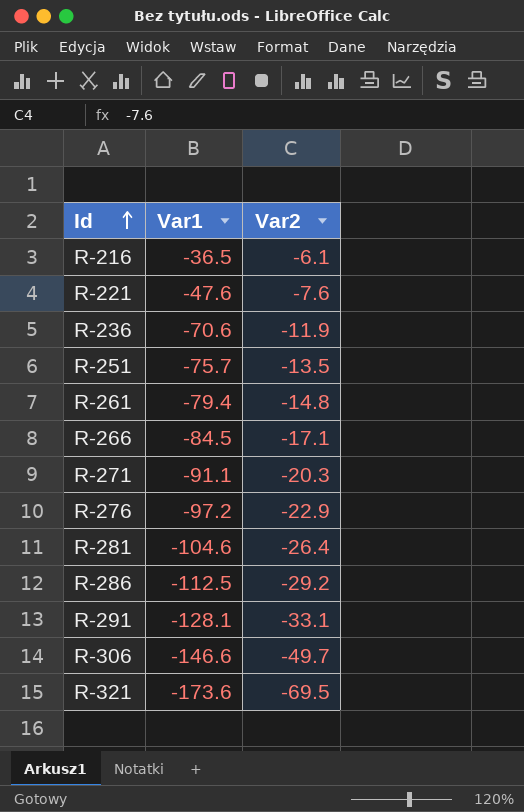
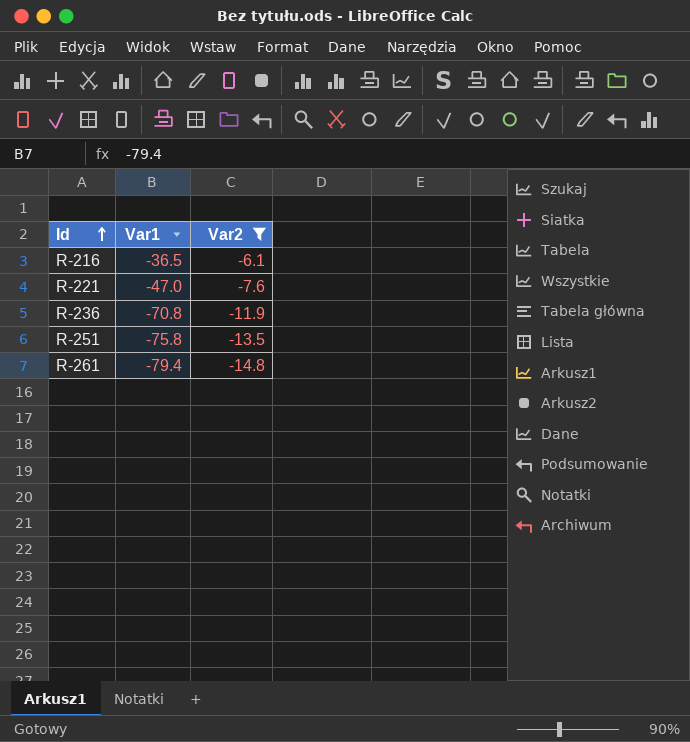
filter: none -> Var2 >= -14.8
R-221 | Var1: -47.6 -> -47.0
R-236 | Var1: -70.6 -> -70.8
R-251 | Var1: -75.7 -> -75.8

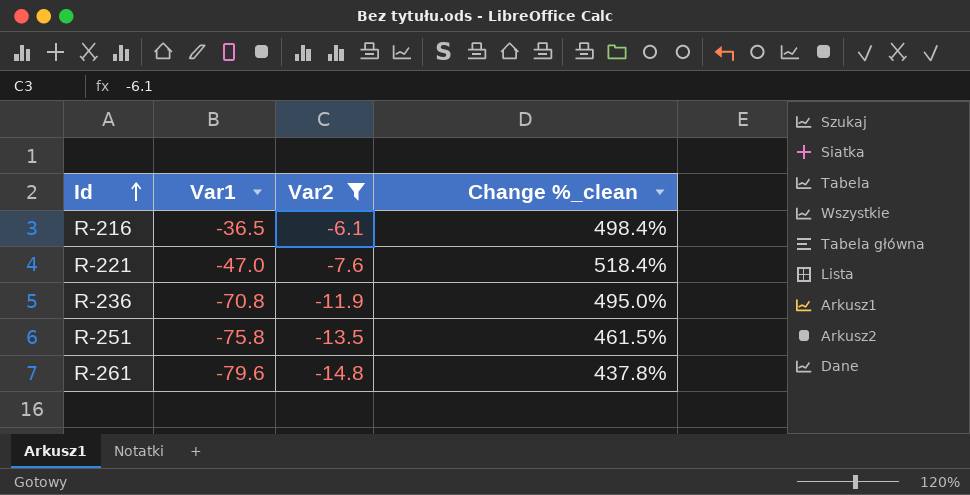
column Change %_clean | formula: none -> ([Var1] - [Var2]) / [Var2]
R-261 | Var1: -79.4 -> -79.6

